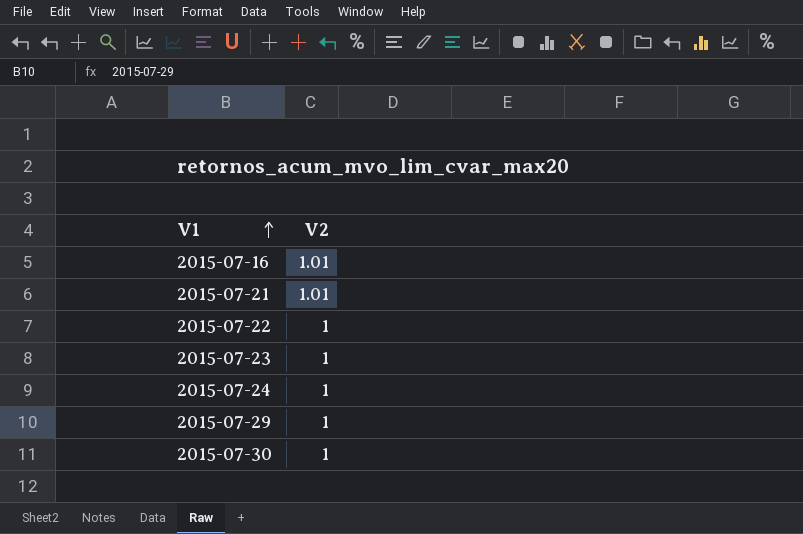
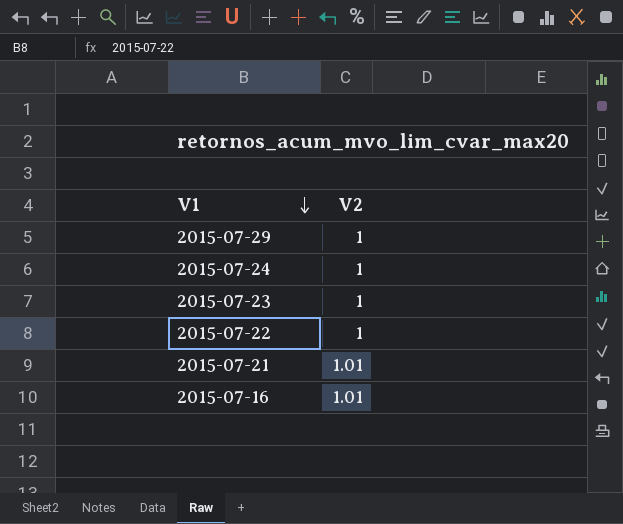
row order: V1 ascending -> V1 descending
row 2015-07-30: 1 -> none

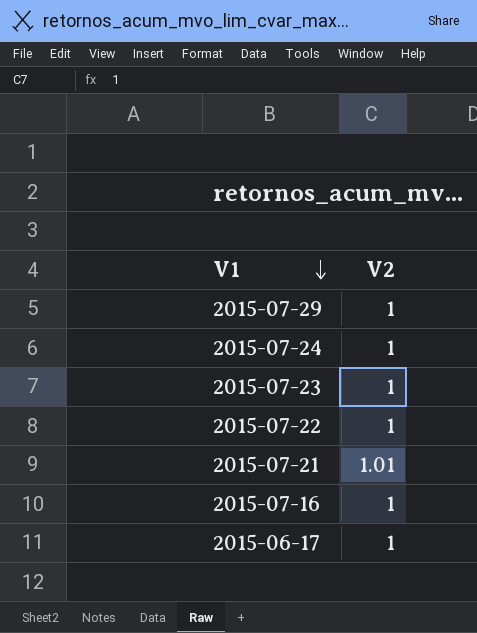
2015-07-16 | V2: 1.01 -> 1
row 2015-06-17: none -> 1

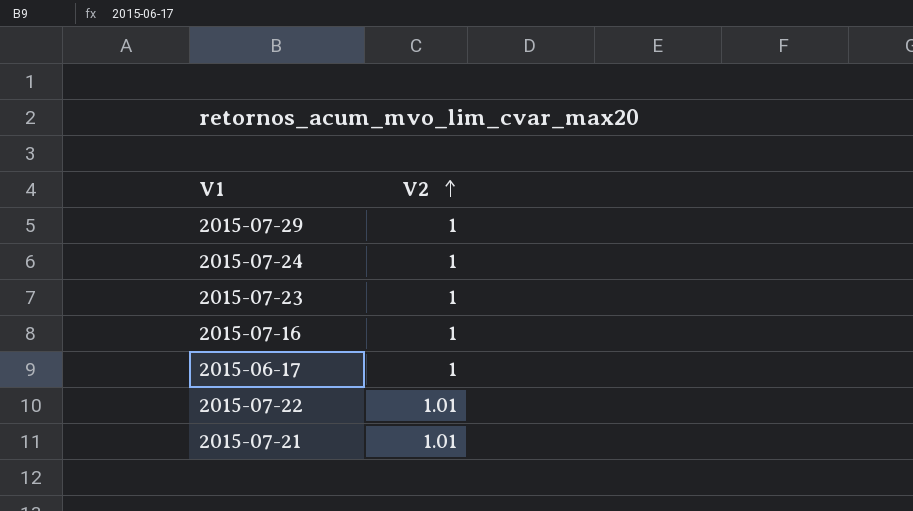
row order: V1 descending -> V2 ascending
2015-07-22 | V2: 1 -> 1.01

